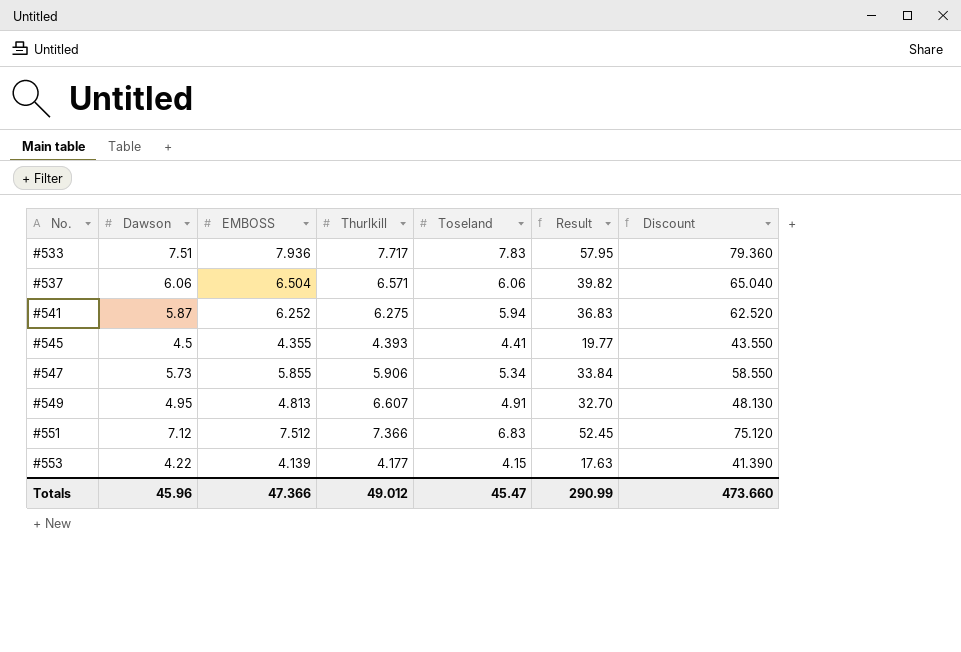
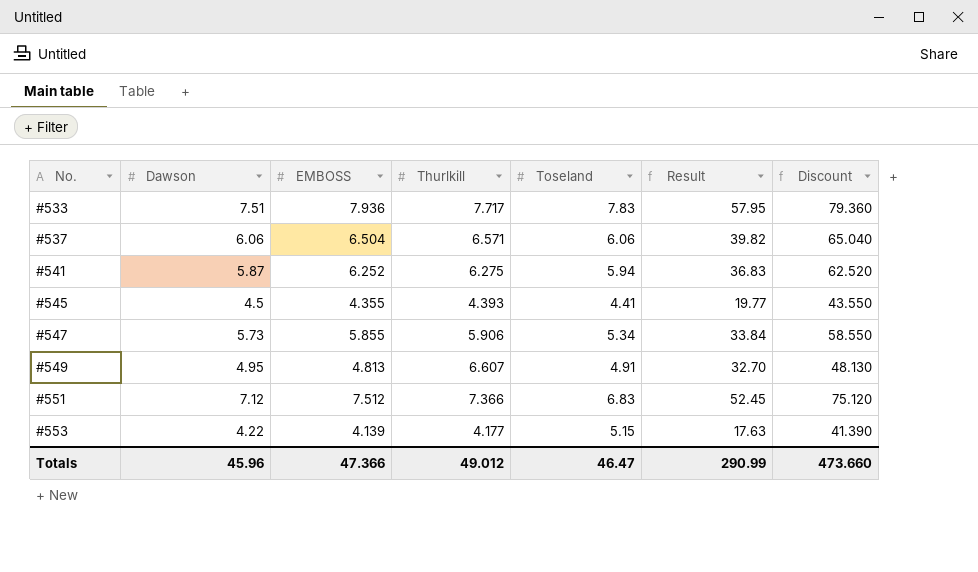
#553 | Toseland: 4.15 -> 5.15
Totals | Toseland: 45.47 -> 46.47

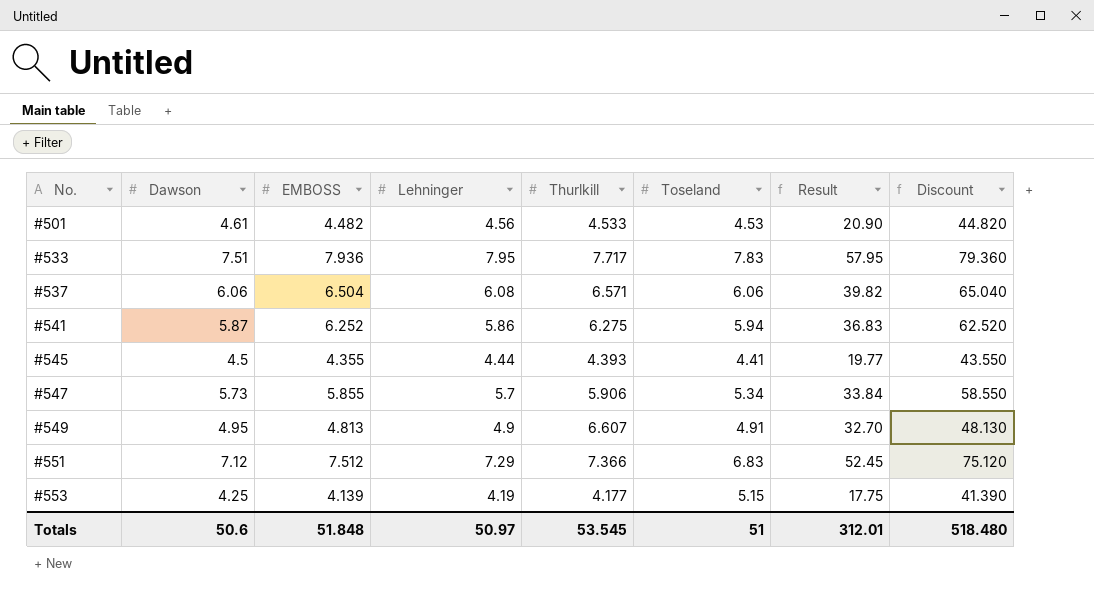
column Lehninger | position: none -> 4
row #501: none -> 4.61 | 4.482 | 4.56 | 4.533 | 4.53 | 20.90 | 44.820
#553 | Dawson: 4.22 -> 4.25
#553 | Result: 17.63 -> 17.75
Totals | Dawson: 45.96 -> 50.6
Totals | EMBOSS: 47.366 -> 51.848
Totals | Thurlkill: 49.012 -> 53.545
Totals | Toseland: 46.47 -> 51
Totals | Result: 290.99 -> 312.01
Totals | Discount: 473.660 -> 518.480

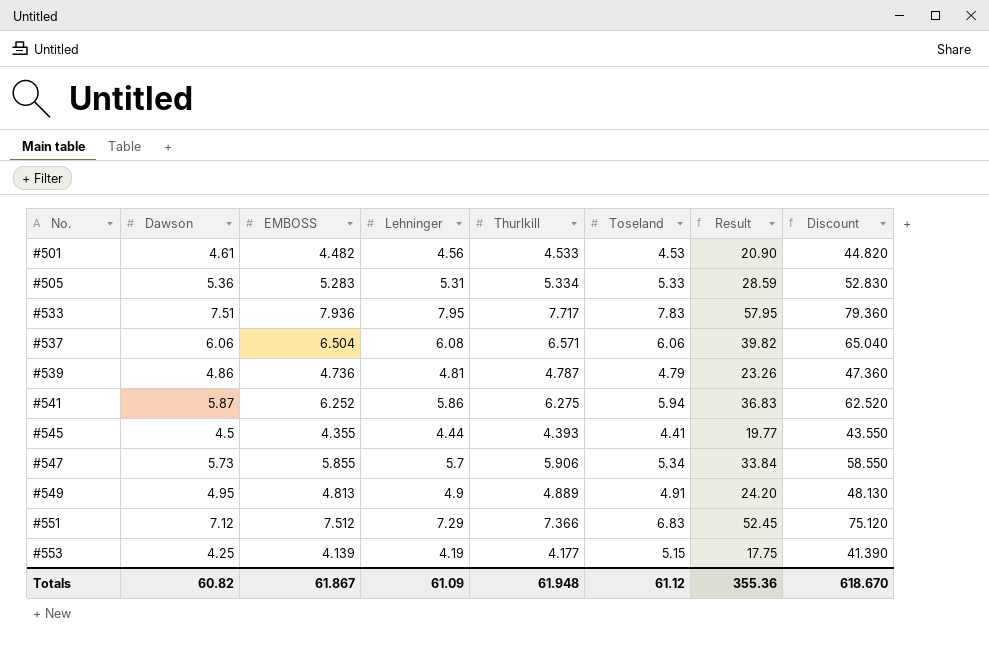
row #505: none -> 5.36 | 5.283 | 5.31 | 5.334 | 5.33 | 28.59 | 52.830
row #539: none -> 4.86 | 4.736 | 4.81 | 4.787 | 4.79 | 23.26 | 47.360
#549 | Thurlkill: 6.607 -> 4.889
#549 | Result: 32.70 -> 24.20
Totals | Dawson: 50.6 -> 60.82
Totals | EMBOSS: 51.848 -> 61.867
Totals | Lehninger: 50.97 -> 61.09
Totals | Thurlkill: 53.545 -> 61.948
Totals | Toseland: 51 -> 61.12
Totals | Result: 312.01 -> 355.36
Totals | Discount: 518.480 -> 618.670

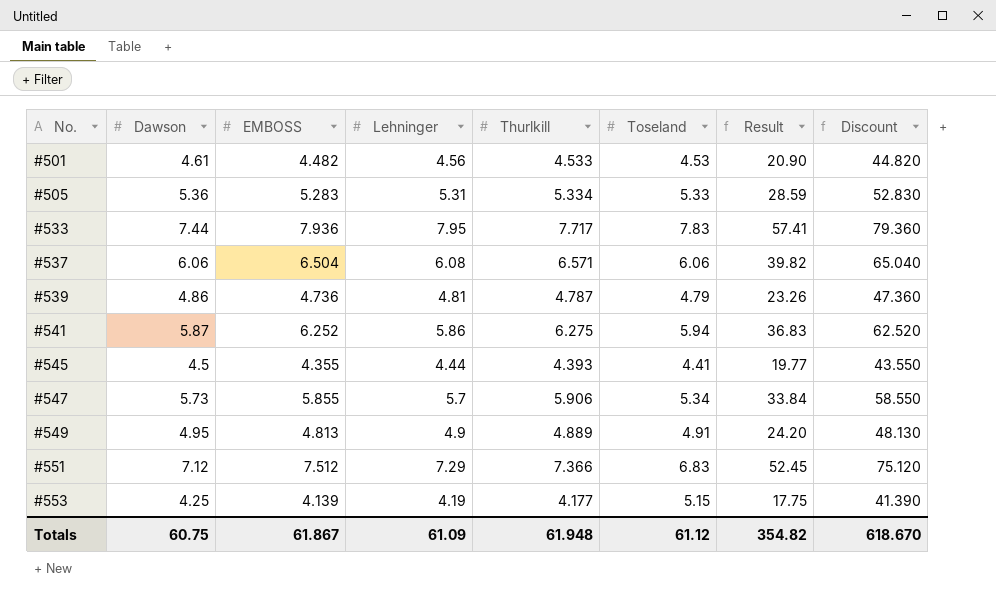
#533 | Dawson: 7.51 -> 7.44
#533 | Result: 57.95 -> 57.41
Totals | Dawson: 60.82 -> 60.75
Totals | Result: 355.36 -> 354.82

